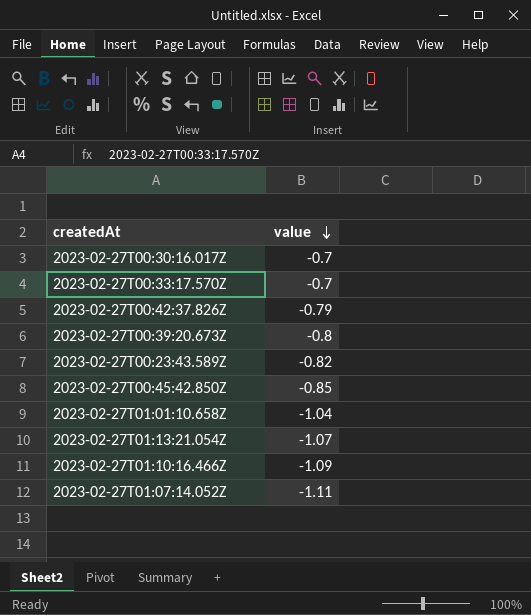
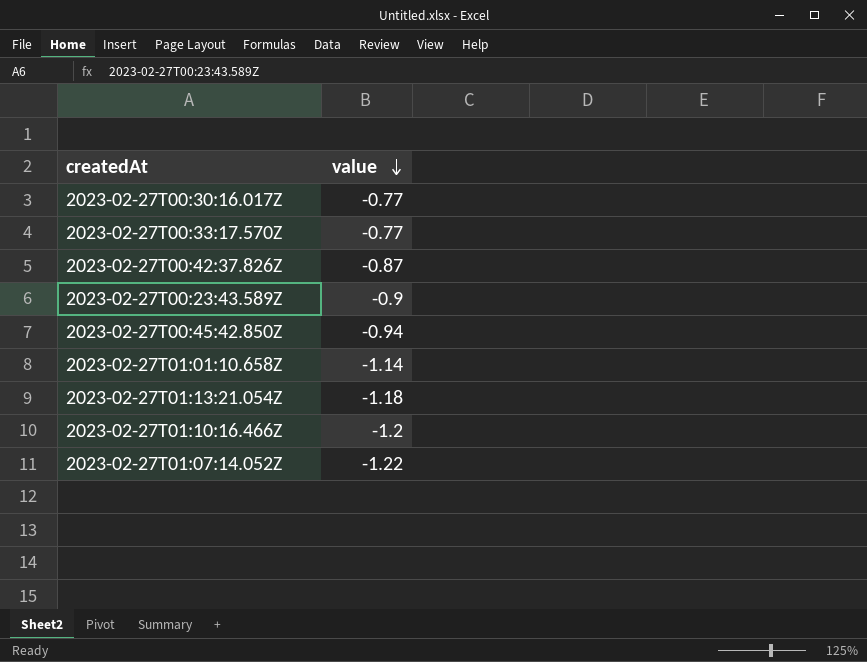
row 2023-02-27T00:39:20.673Z: -0.8 -> none
2023-02-27T00:30:16.017Z | value: -0.7 -> -0.77
2023-02-27T00:33:17.570Z | value: -0.7 -> -0.77
2023-02-27T00:42:37.826Z | value: -0.79 -> -0.87
2023-02-27T00:23:43.589Z | value: -0.82 -> -0.9
2023-02-27T00:45:42.850Z | value: -0.85 -> -0.94
2023-02-27T01:01:10.658Z | value: -1.04 -> -1.14
2023-02-27T01:13:21.054Z | value: -1.07 -> -1.18
2023-02-27T01:10:16.466Z | value: -1.09 -> -1.2
2023-02-27T01:07:14.052Z | value: -1.11 -> -1.22

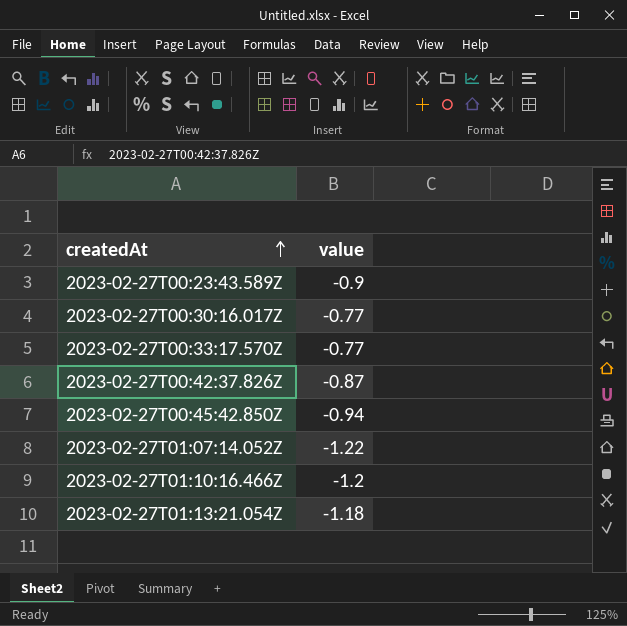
row order: value descending -> createdAt ascending
row 2023-02-27T01:01:10.658Z: -1.14 -> none

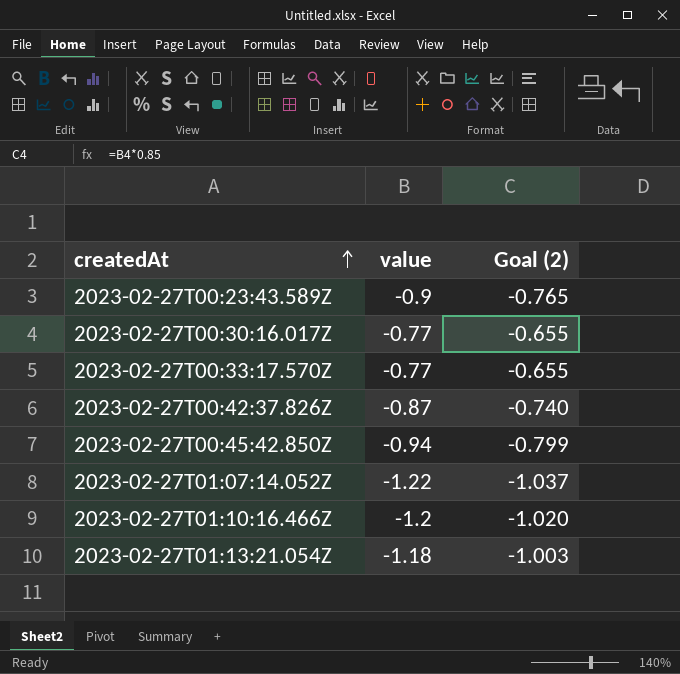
column Goal (2) | formula: none -> [value] * 0.85

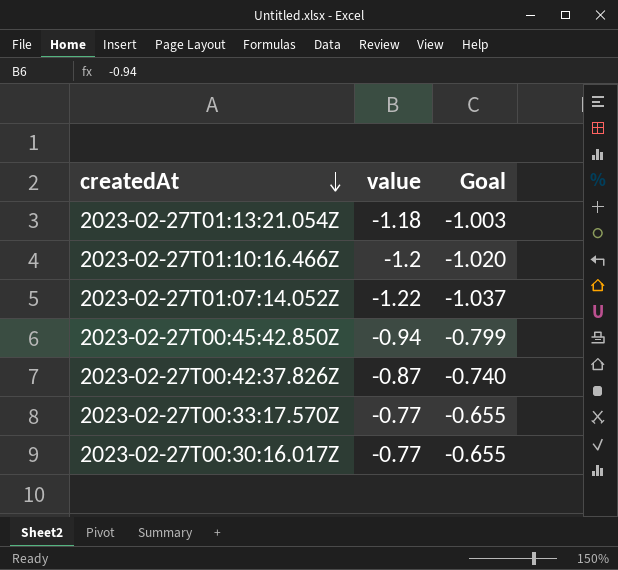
row order: createdAt ascending -> createdAt descending
column name: Goal (2) -> Goal
row 2023-02-27T00:23:43.589Z: -0.9 | -0.765 -> none

